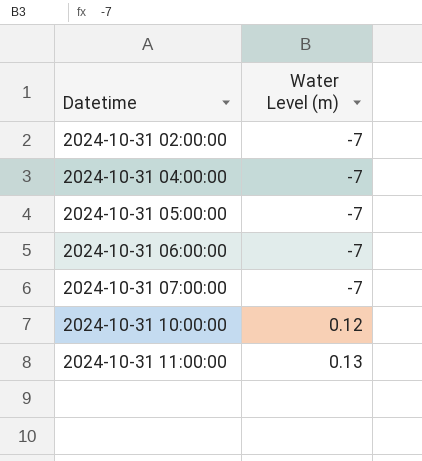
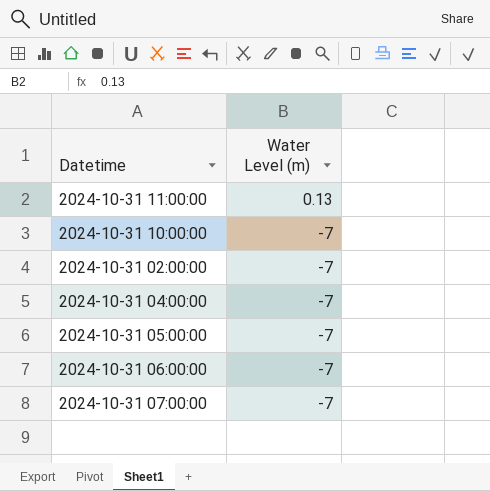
row order: Datetime ascending -> Water Level (m) descending
2024-10-31 10:00:00 | Water Level (m): 0.12 -> -7

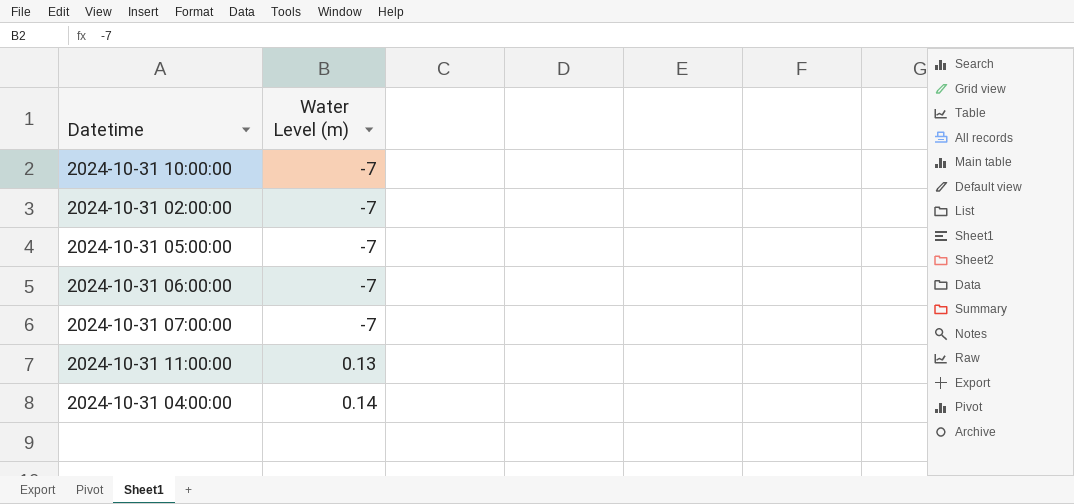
row order: Water Level (m) descending -> Water Level (m) ascending
2024-10-31 04:00:00 | Water Level (m): -7 -> 0.14

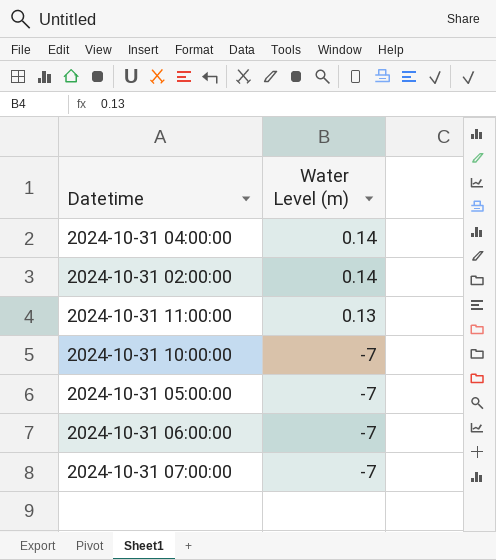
row order: Water Level (m) ascending -> Water Level (m) descending
2024-10-31 02:00:00 | Water Level (m): -7 -> 0.14

